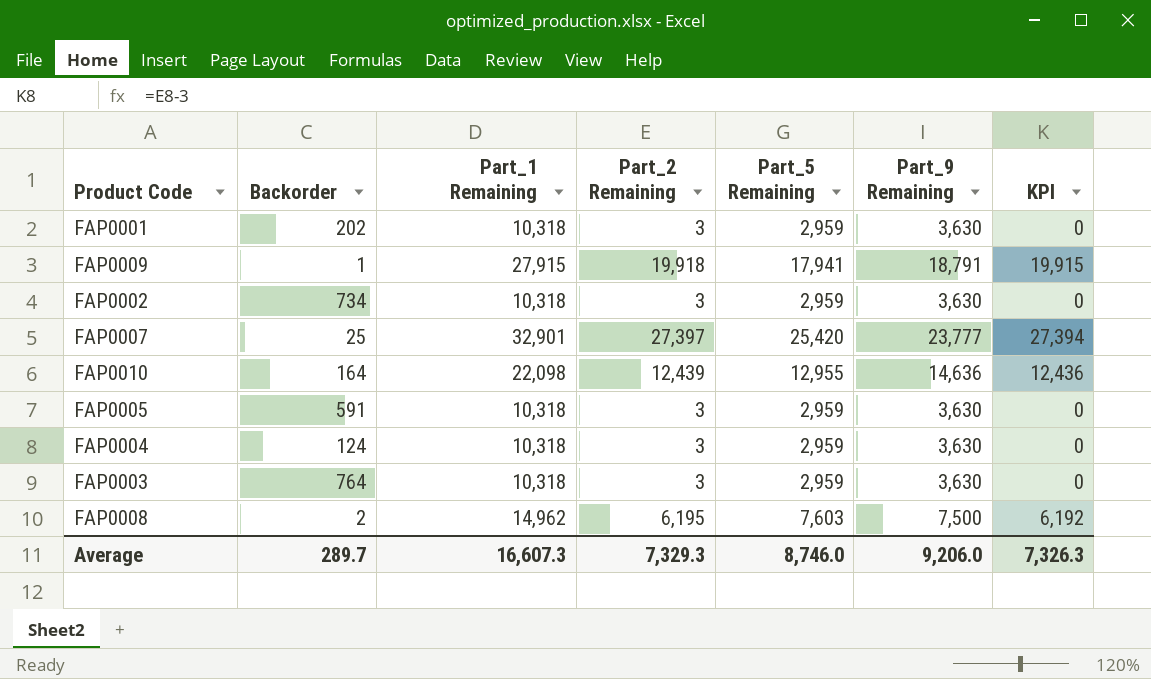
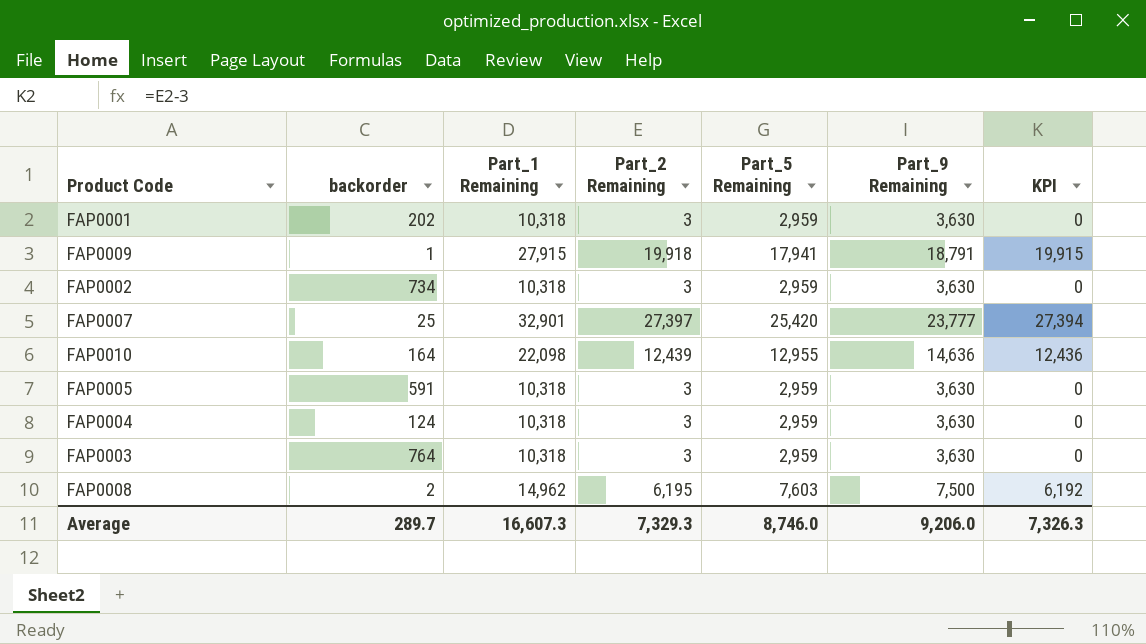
column name: Backorder -> backorder

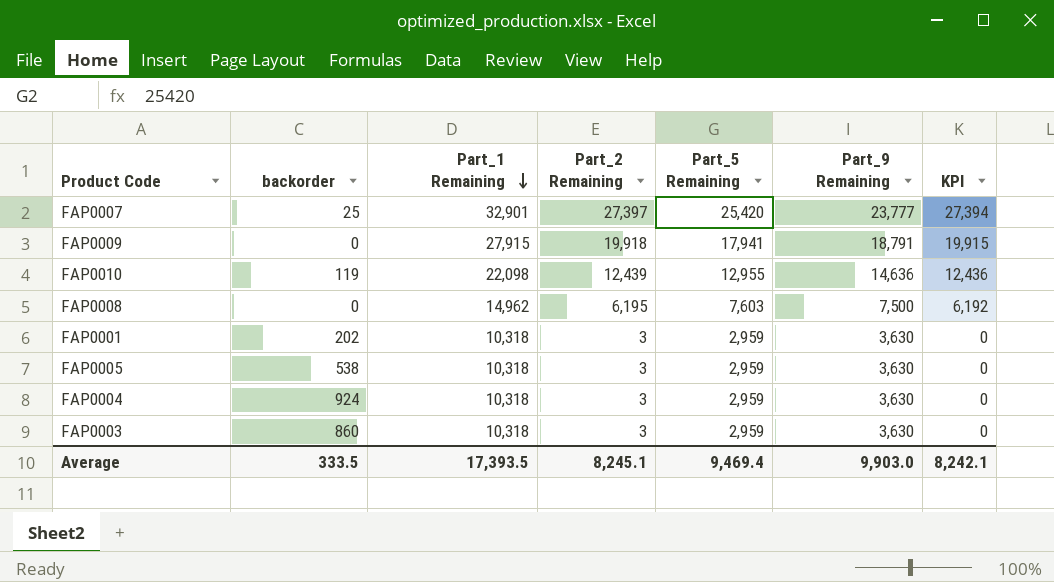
row order: none -> Part_1 Remaining descending
row FAP0002: 734 | 10,318 | 3 | 2,959 | 3,630 | 0 -> none
FAP0009 | backorder: 1 -> 0
FAP0010 | backorder: 164 -> 119
FAP0008 | backorder: 2 -> 0
FAP0005 | backorder: 591 -> 538
FAP0004 | backorder: 124 -> 924
FAP0003 | backorder: 764 -> 860
Average | backorder: 289.7 -> 333.5
Average | Part_1 Remaining: 16,607.3 -> 17,393.5
Average | Part_2 Remaining: 7,329.3 -> 8,245.1
Average | Part_5 Remaining: 8,746.0 -> 9,469.4
Average | Part_9 Remaining: 9,206.0 -> 9,903.0
Average | KPI: 7,326.3 -> 8,242.1

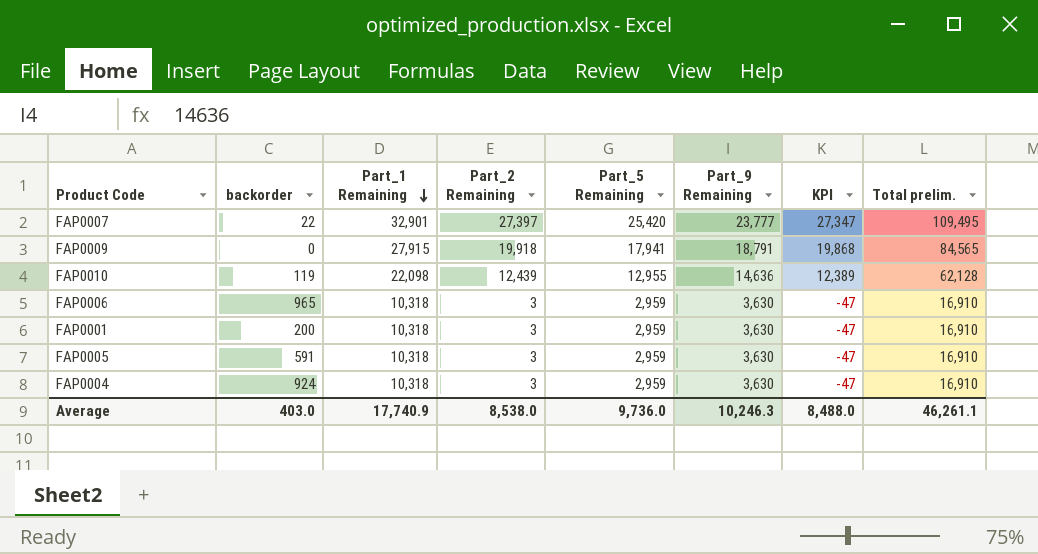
column KPI | formula: [Part_2 Remaining] - 3 -> [Part_2 Remaining] - 50
column Total prelim. | formula: none -> [Part_1 Remaining] + [Part_2 Remaining] + [Part_5 Remaining] + [Part_9 Remaining]
row FAP0008: 0 | 14,962 | 6,195 | 7,603 | 7,500 | 6,192 -> none
row FAP0003: 860 | 10,318 | 3 | 2,959 | 3,630 | 0 -> none
FAP0007 | backorder: 25 -> 22
row FAP0006: none -> 965 | 10,318 | 3 | 2,959 | 3,630 | -47 | 16,910
FAP0001 | backorder: 202 -> 200
FAP0005 | backorder: 538 -> 591
Average | backorder: 333.5 -> 403.0
Average | Part_1 Remaining: 17,393.5 -> 17,740.9
Average | Part_2 Remaining: 8,245.1 -> 8,538.0
Average | Part_5 Remaining: 9,469.4 -> 9,736.0
Average | Part_9 Remaining: 9,903.0 -> 10,246.3
Average | KPI: 8,242.1 -> 8,488.0

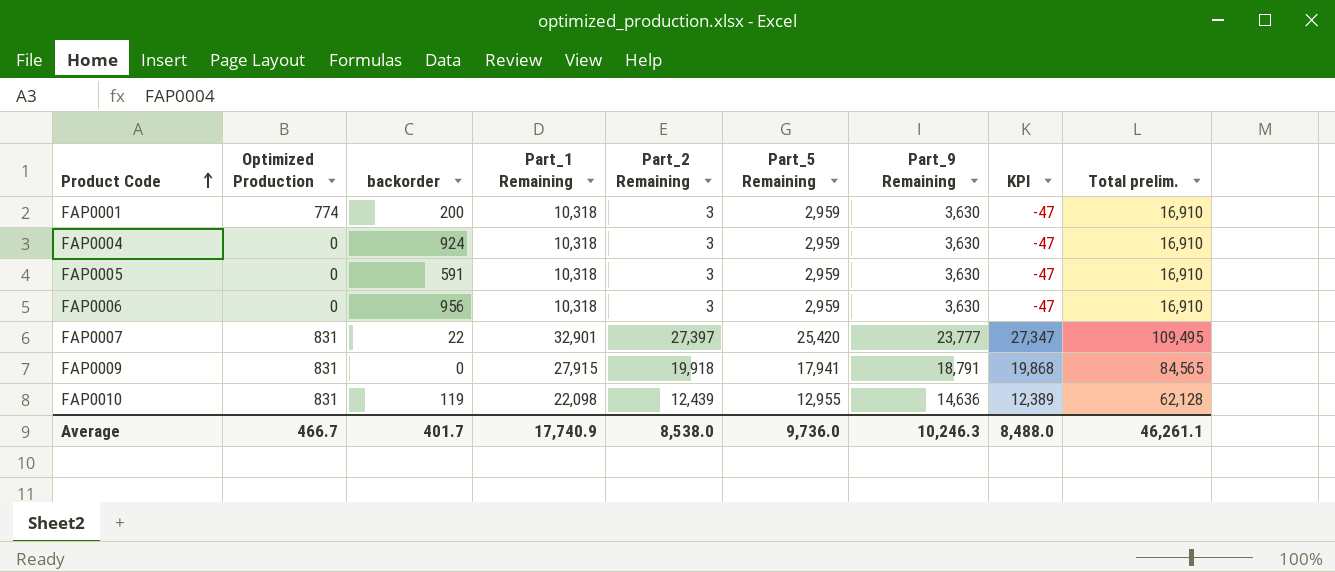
row order: Part_1 Remaining descending -> Product Code ascending
column Optimized Production | position: none -> 2
FAP0006 | backorder: 965 -> 956
Average | backorder: 403.0 -> 401.7

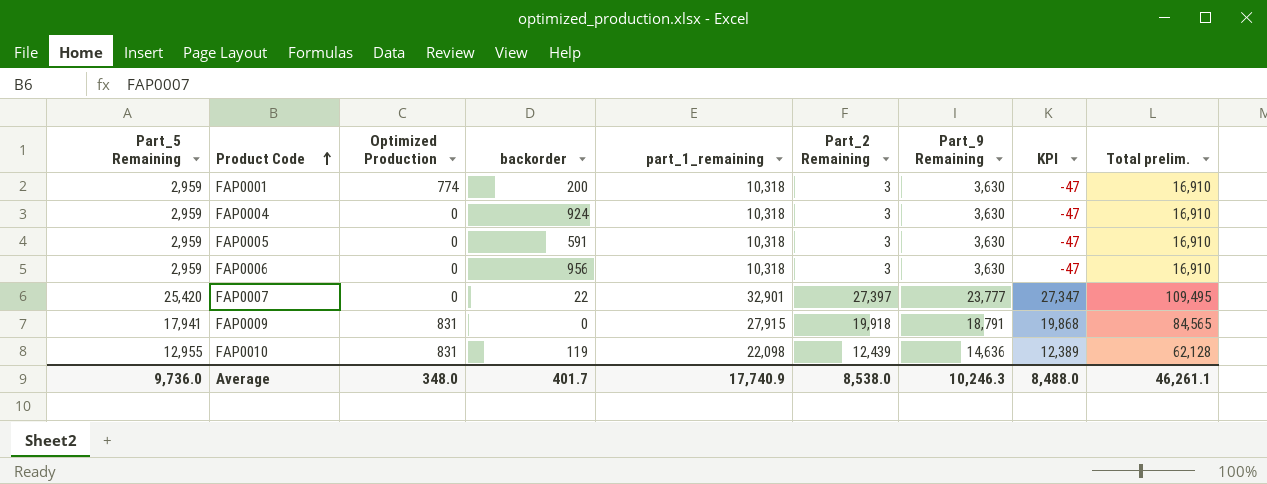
column Part_5 Remaining | position: 6 -> 1
column name: Part_1 Remaining -> part_1_remaining
FAP0007 | Optimized Production: 831 -> 0
Average | Optimized Production: 466.7 -> 348.0

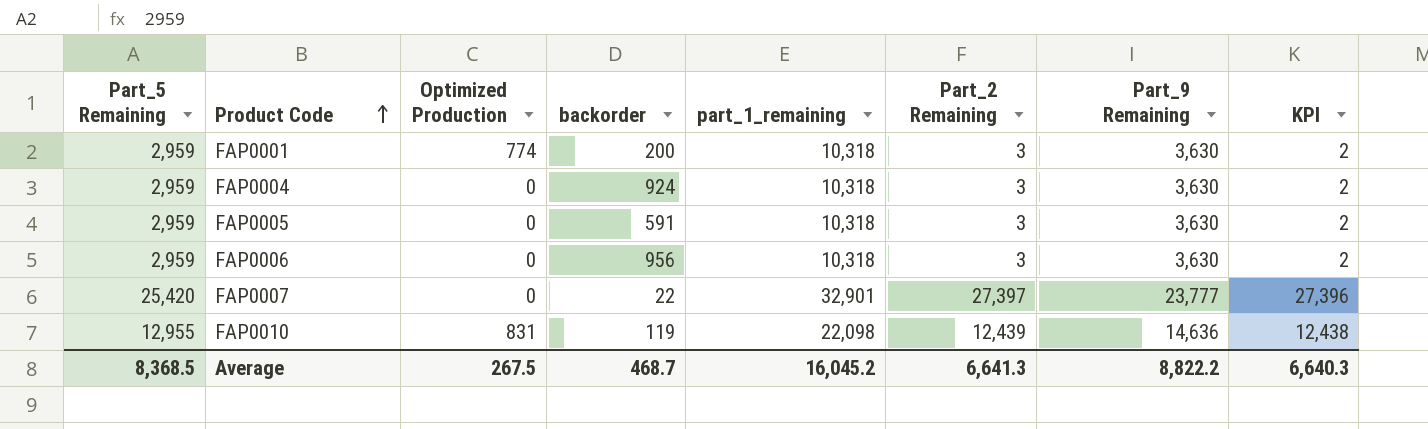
column Total prelim. | formula: [Part_5 Remaining] + [part_1_remaining] + [Part_2 Remaining] + [Part_9 Remaining] -> none
column KPI | formula: [Part_2 Remaining] - 50 -> [Part_2 Remaining] - 1
row FAP0009: 17,941 | 831 | 0 | 27,915 | 19,918 | 18,791 | 19,868 | 84,565 -> none
Average | Part_5 Remaining: 9,736.0 -> 8,368.5
Average | Optimized Production: 348.0 -> 267.5
Average | backorder: 401.7 -> 468.7
Average | part_1_remaining: 17,740.9 -> 16,045.2
Average | Part_2 Remaining: 8,538.0 -> 6,641.3
Average | Part_9 Remaining: 10,246.3 -> 8,822.2
Average | KPI: 8,488.0 -> 6,640.3

